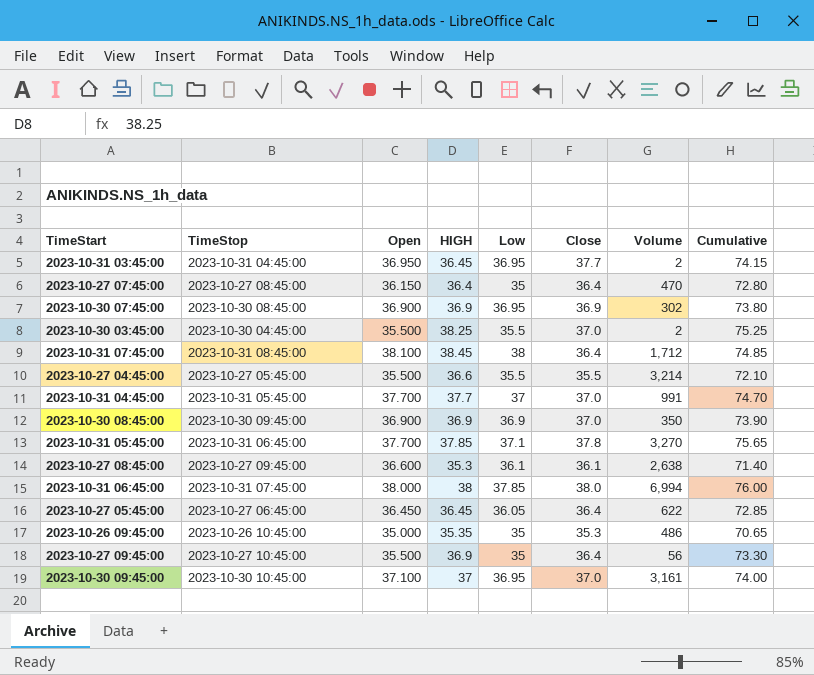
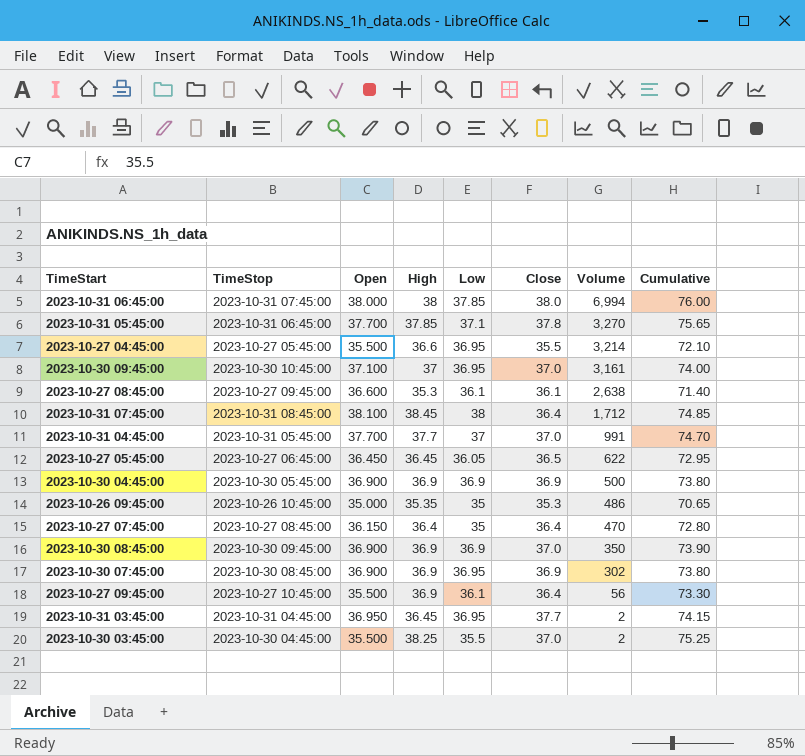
row order: none -> Volume descending
column name: HIGH -> High
2023-10-27 04:45:00 | Low: 35.5 -> 36.95
2023-10-27 05:45:00 | Close: 36.4 -> 36.5
2023-10-27 05:45:00 | Cumulative: 72.85 -> 72.95
row 2023-10-30 04:45:00: none -> 2023-10-30 05:45:00 | 36.900 | 36.9 | 36.9 | 36.9 | 500 | 73.80
2023-10-27 09:45:00 | Low: 35 -> 36.1

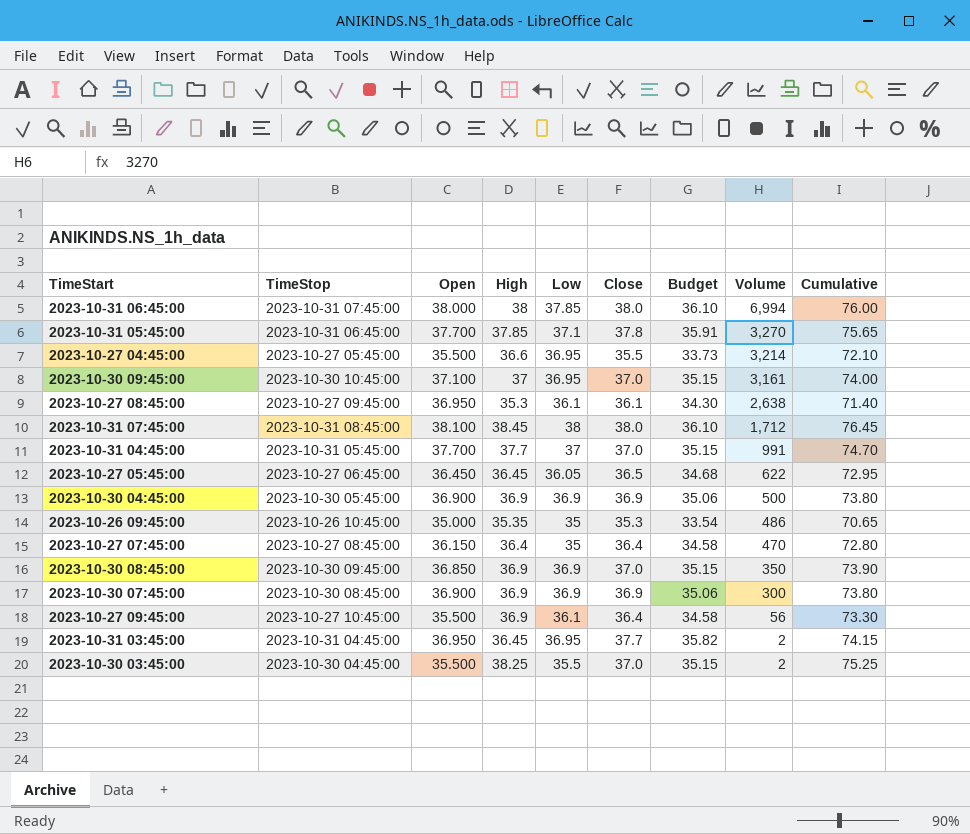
column Budget | formula: none -> [Close] * 0.95
2023-10-27 08:45:00 | Open: 36.600 -> 36.950
2023-10-31 07:45:00 | Close: 36.4 -> 38.0
2023-10-31 07:45:00 | Cumulative: 74.85 -> 76.45
2023-10-30 08:45:00 | Open: 36.900 -> 36.850
2023-10-30 07:45:00 | Low: 36.95 -> 36.9
2023-10-30 07:45:00 | Volume: 302 -> 300

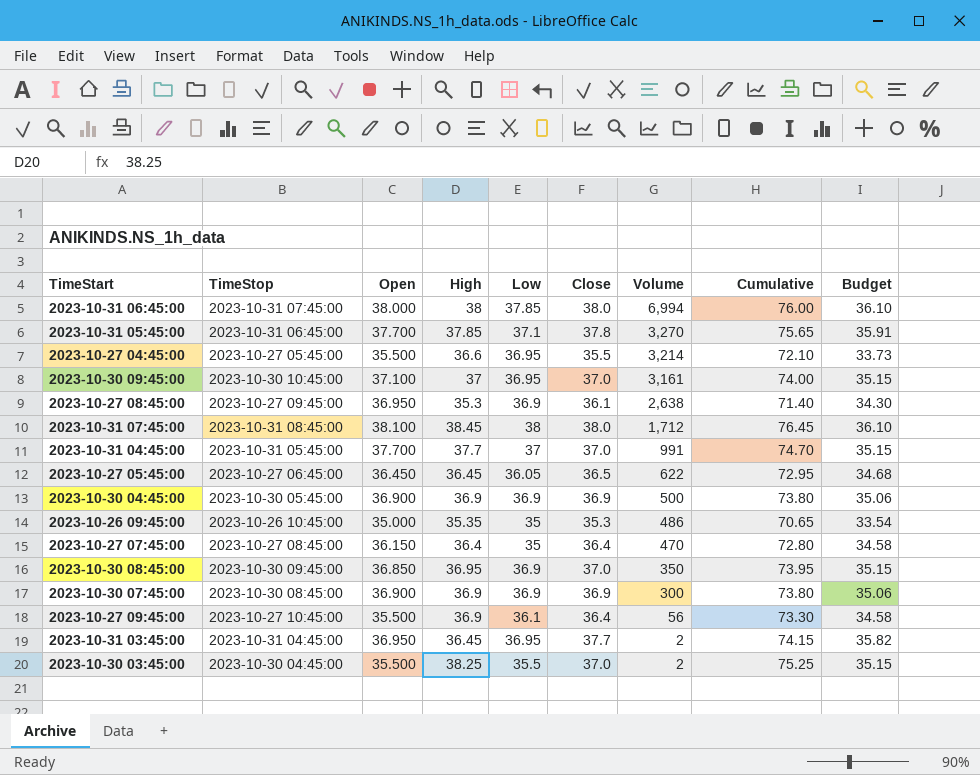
column Budget | position: 7 -> 9
2023-10-27 08:45:00 | Low: 36.1 -> 36.9
2023-10-30 08:45:00 | High: 36.9 -> 36.95
2023-10-30 08:45:00 | Cumulative: 73.90 -> 73.95

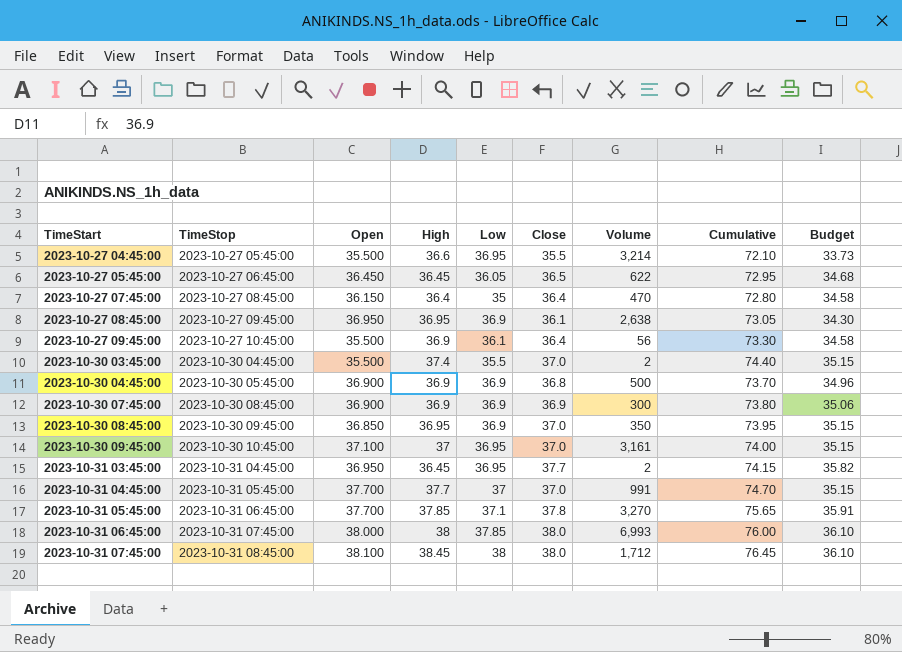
row order: Volume descending -> TimeStart ascending
row 2023-10-26 09:45:00: 2023-10-26 10:45:00 | 35.000 | 35.35 | 35 | 35.3 | 486 | 70.65 | 33.54 -> none
2023-10-27 08:45:00 | High: 35.3 -> 36.95
2023-10-27 08:45:00 | Cumulative: 71.40 -> 73.05
2023-10-30 03:45:00 | High: 38.25 -> 37.4
2023-10-30 03:45:00 | Cumulative: 75.25 -> 74.40
2023-10-30 04:45:00 | Close: 36.9 -> 36.8
2023-10-30 04:45:00 | Cumulative: 73.80 -> 73.70
2023-10-30 04:45:00 | Budget: 35.06 -> 34.96
2023-10-31 06:45:00 | Volume: 6,994 -> 6,993

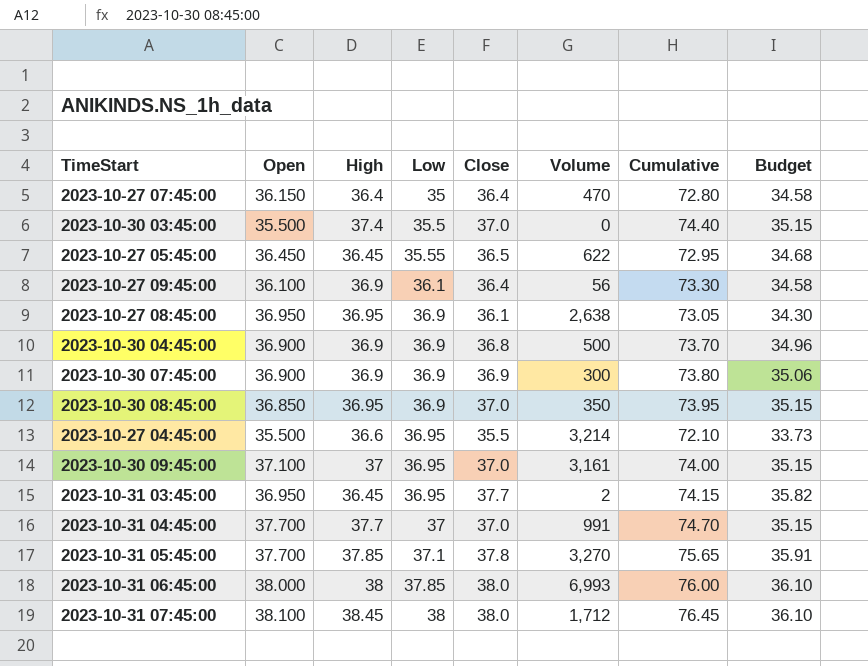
row order: TimeStart ascending -> Low ascending
column TimeStop | position: 2 -> none
2023-10-30 03:45:00 | Volume: 2 -> 0
2023-10-27 05:45:00 | Low: 36.05 -> 35.55
2023-10-27 09:45:00 | Open: 35.500 -> 36.100

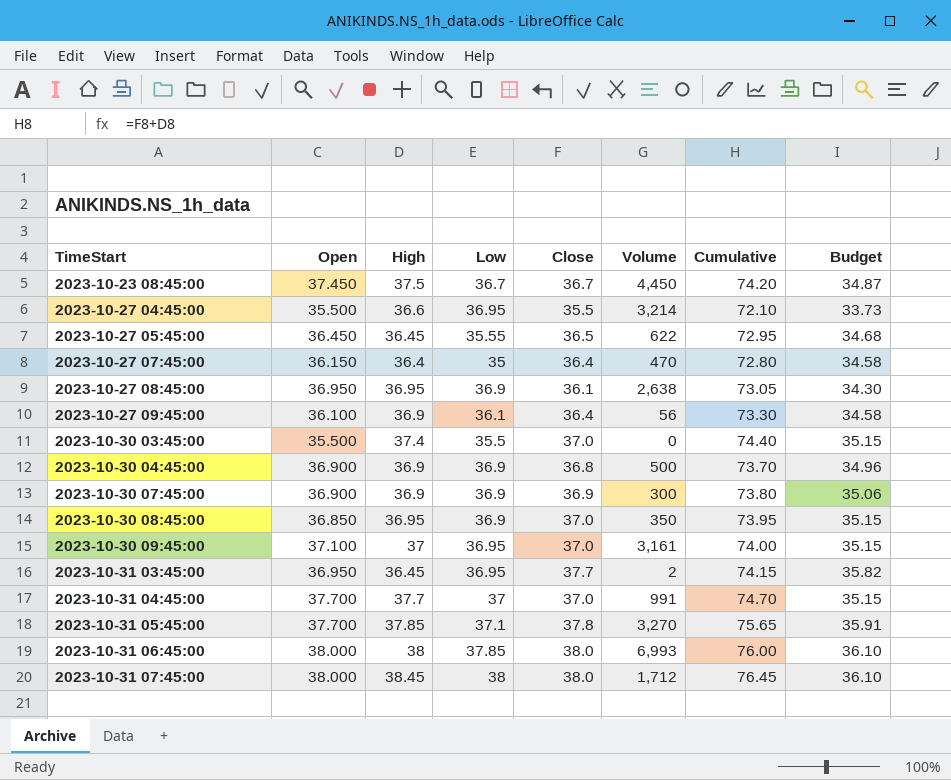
row order: Low ascending -> TimeStart ascending
row 2023-10-23 08:45:00: none -> 37.450 | 37.5 | 36.7 | 36.7 | 4,450 | 74.20 | 34.87
2023-10-31 07:45:00 | Open: 38.100 -> 38.000

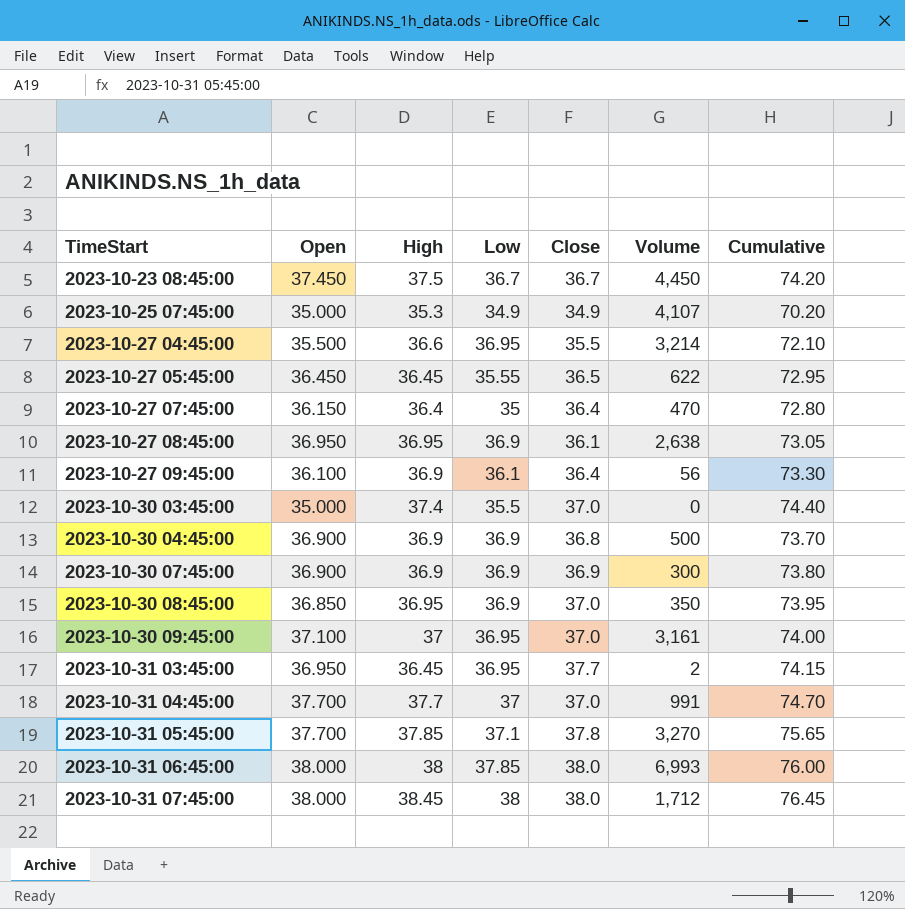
column Budget | formula: [Close] * 0.95 -> none
row 2023-10-25 07:45:00: none -> 35.000 | 35.3 | 34.9 | 34.9 | 4,107 | 70.20
2023-10-30 03:45:00 | Open: 35.500 -> 35.000

